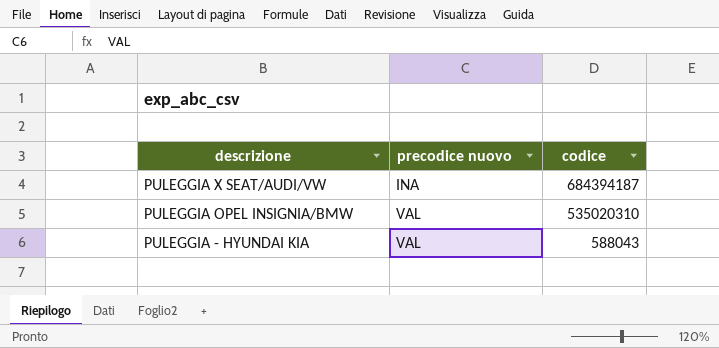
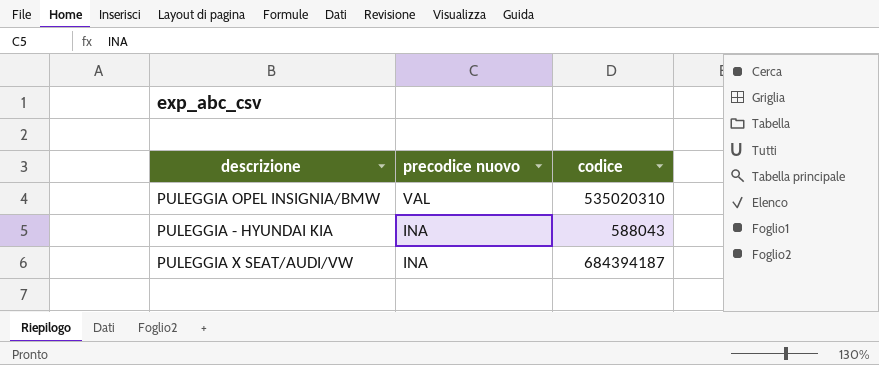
row order: descrizione descending -> precodice nuovo descending
PULEGGIA - HYUNDAI KIA | precodice nuovo: VAL -> INA

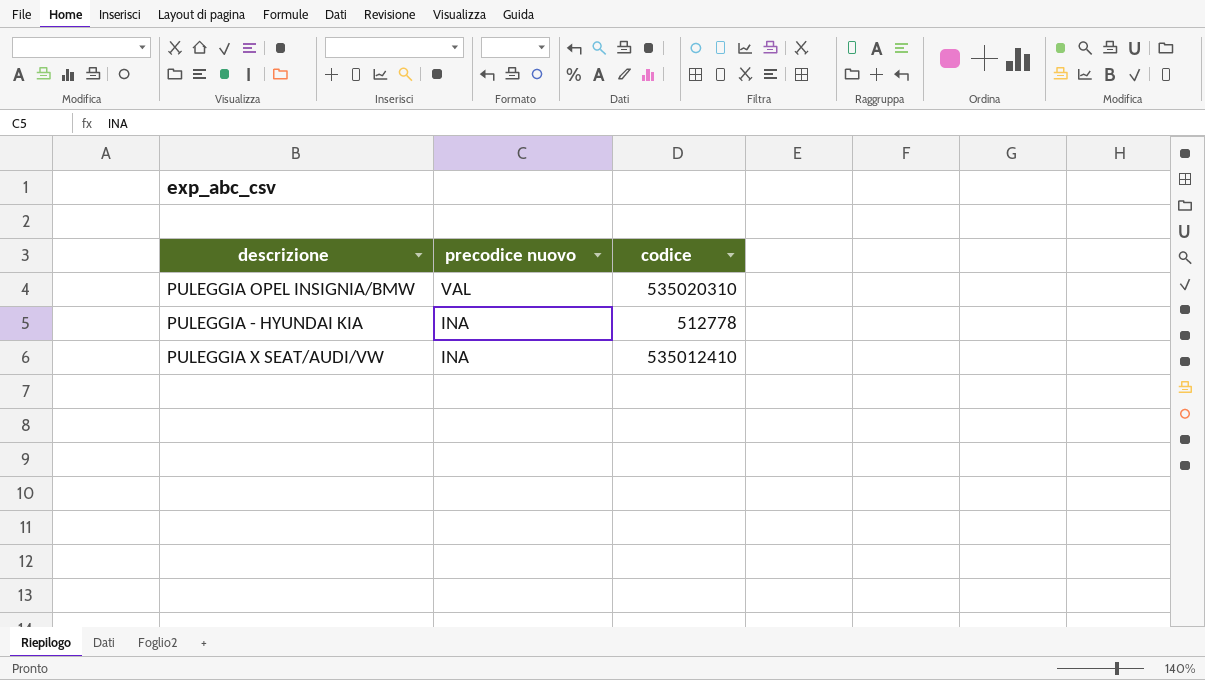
PULEGGIA - HYUNDAI KIA | codice: 588043 -> 512778
PULEGGIA X SEAT/AUDI/VW | codice: 684394187 -> 535012410

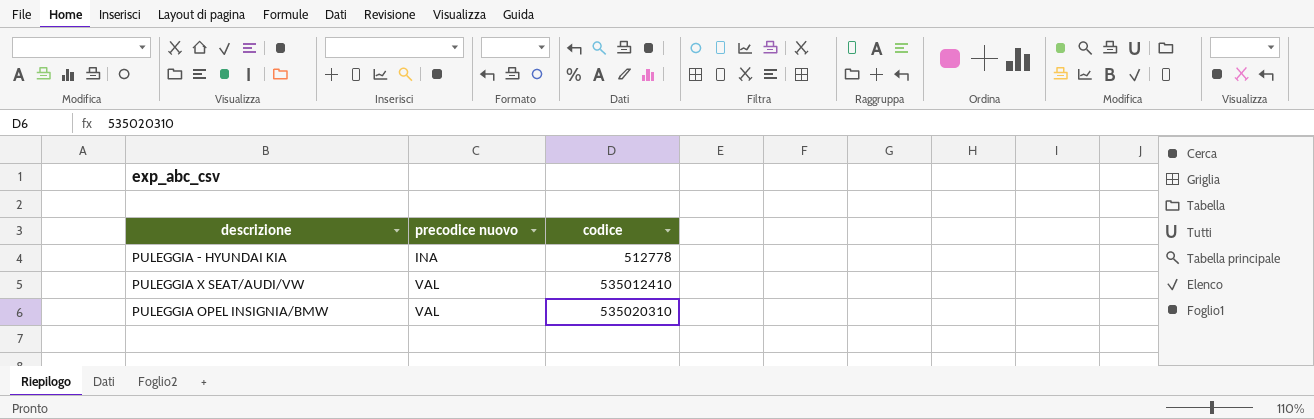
row order: precodice nuovo descending -> precodice nuovo ascending
PULEGGIA X SEAT/AUDI/VW | precodice nuovo: INA -> VAL

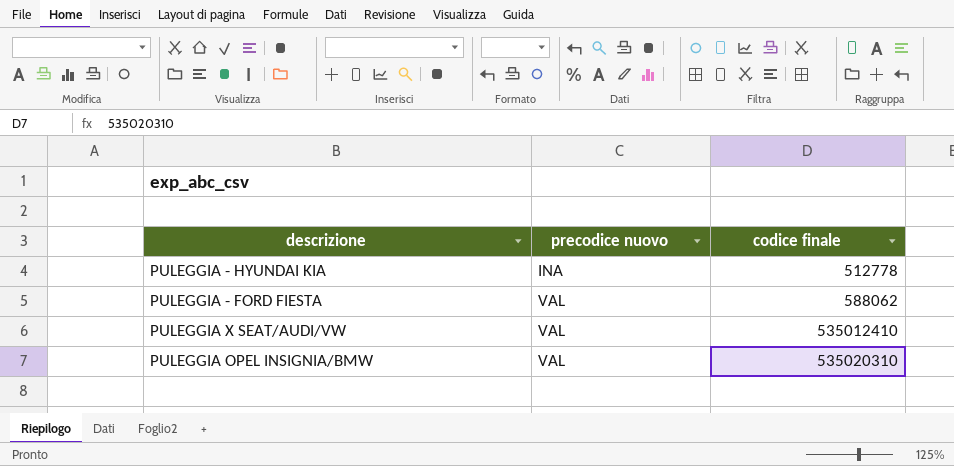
column name: codice -> codice finale
row PULEGGIA - FORD FIESTA: none -> VAL | 588062

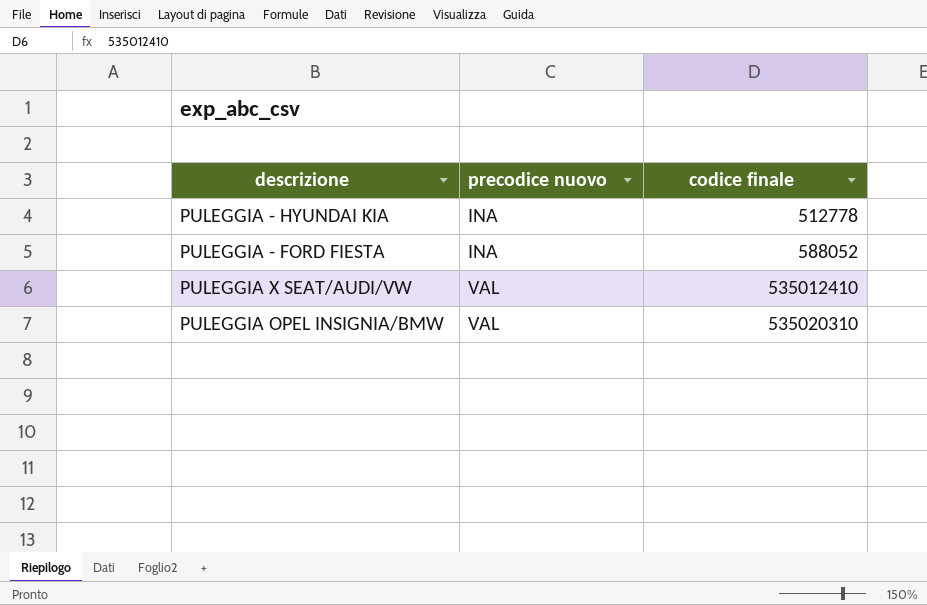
PULEGGIA - FORD FIESTA | precodice nuovo: VAL -> INA
PULEGGIA - FORD FIESTA | codice finale: 588062 -> 588052

